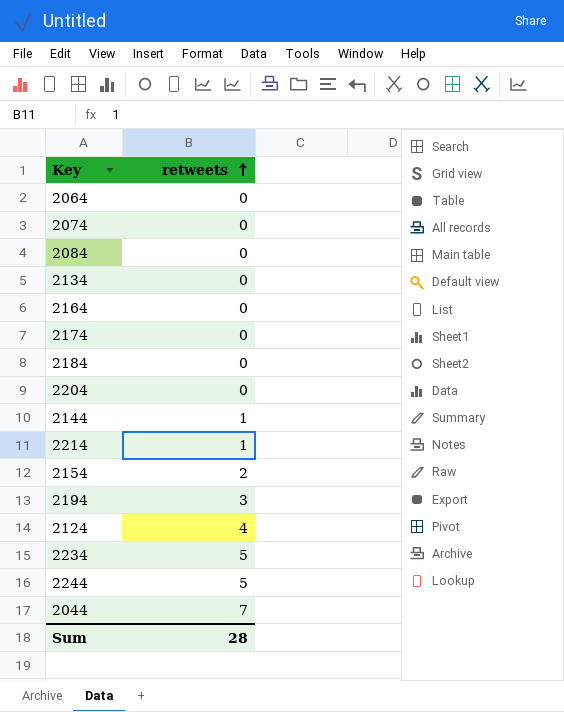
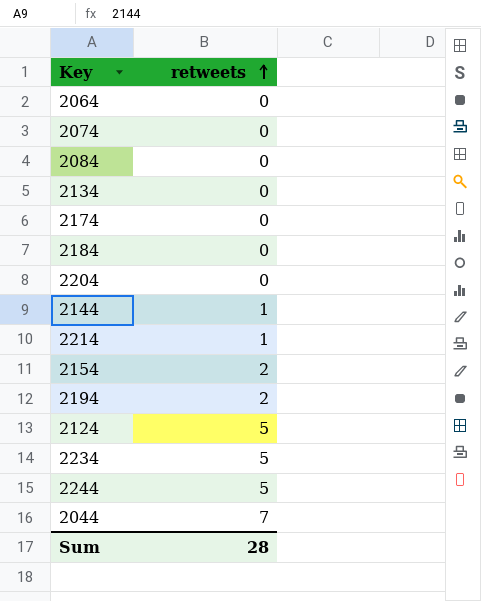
row 2164: 0 -> none
2194 | retweets: 3 -> 2
2124 | retweets: 4 -> 5

